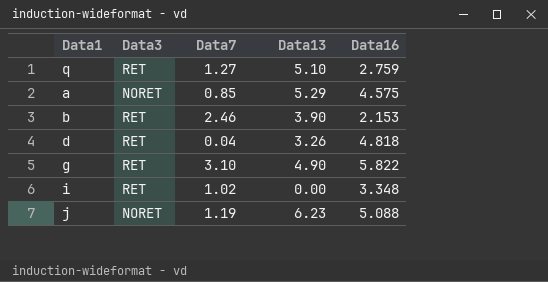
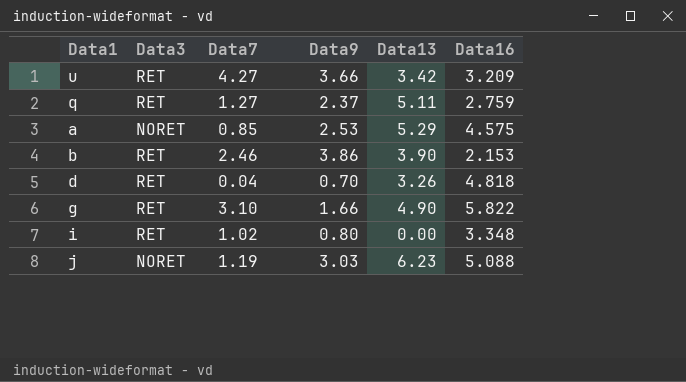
column Data9 | position: none -> 4
row u: none -> RET | 4.27 | 3.66 | 3.42 | 3.209
q | Data13: 5.10 -> 5.11

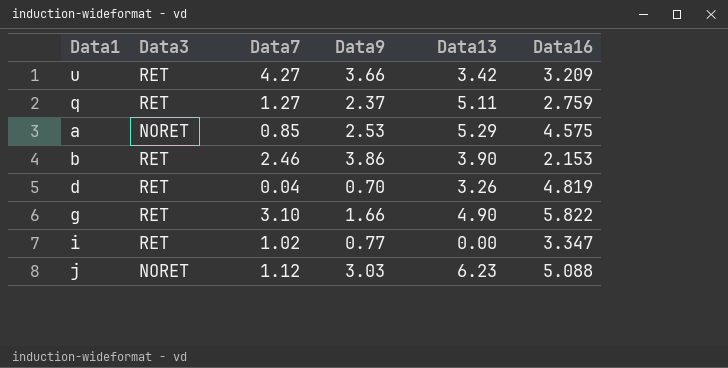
d | Data16: 4.818 -> 4.819
i | Data9: 0.80 -> 0.77
i | Data16: 3.348 -> 3.347
j | Data7: 1.19 -> 1.12

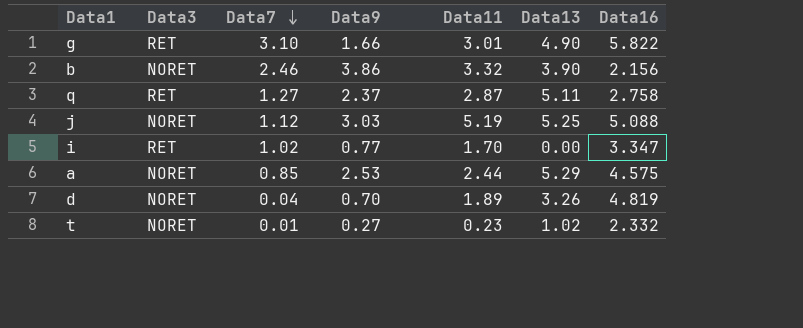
row order: none -> Data7 descending
column Data11 | position: none -> 5
row u: RET | 4.27 | 3.66 | 3.42 | 3.209 -> none
b | Data3: RET -> NORET
b | Data16: 2.153 -> 2.156
q | Data16: 2.759 -> 2.758
j | Data13: 6.23 -> 5.25
d | Data3: RET -> NORET
row t: none -> NORET | 0.01 | 0.27 | 0.23 | 1.02 | 2.332

